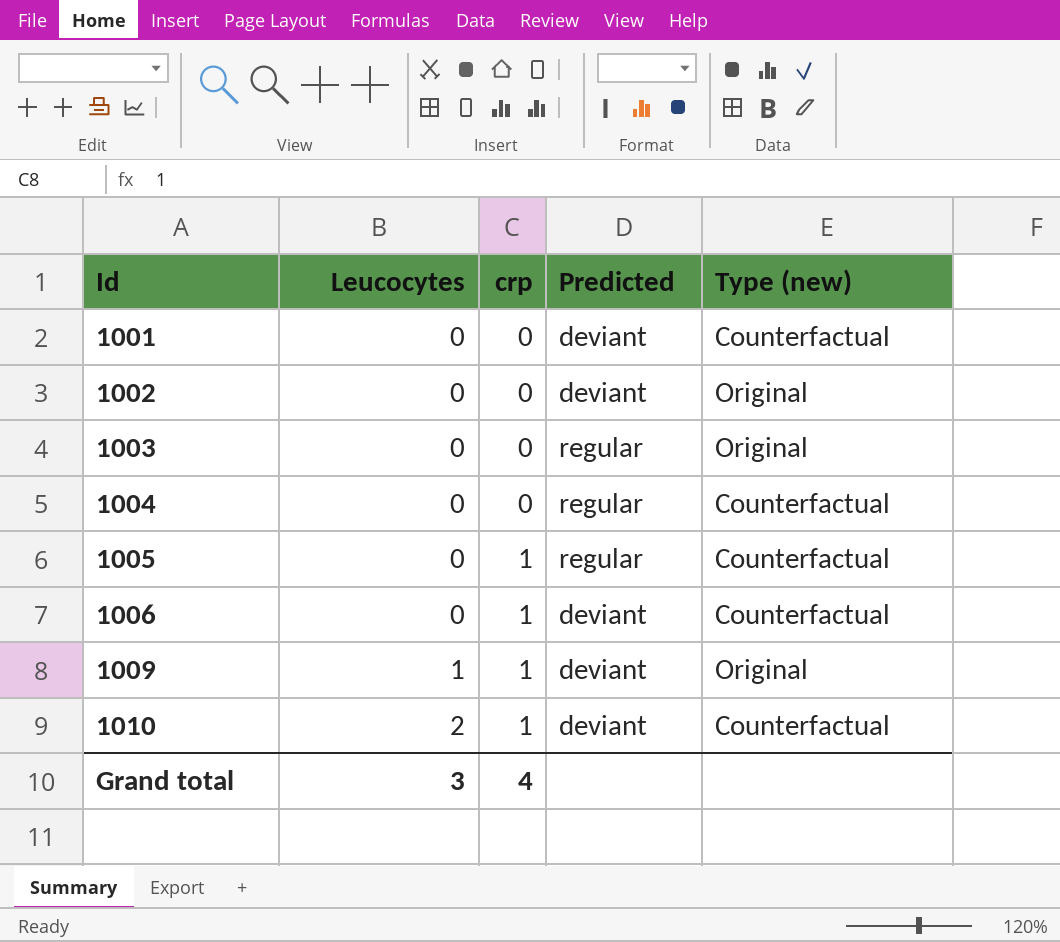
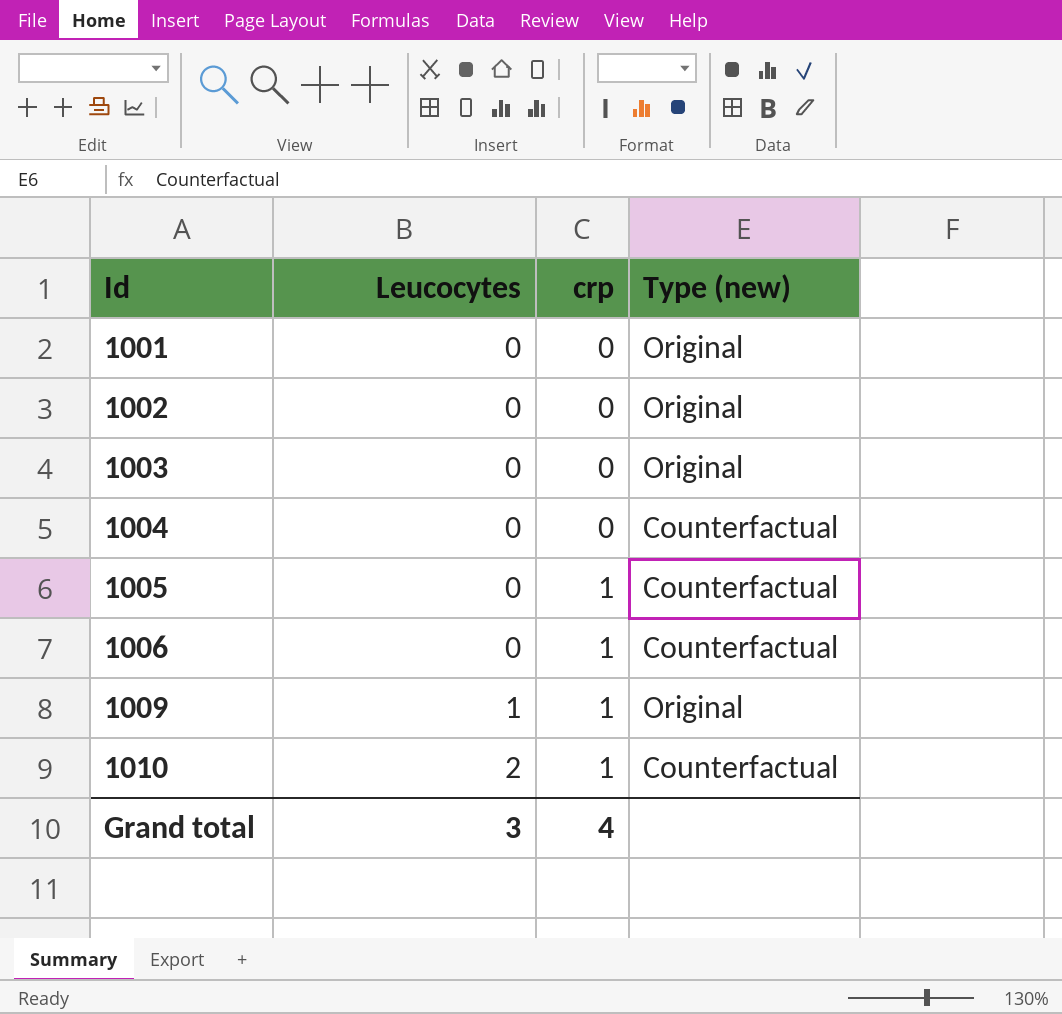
column Predicted | position: 4 -> none
1001 | Type (new): Counterfactual -> Original

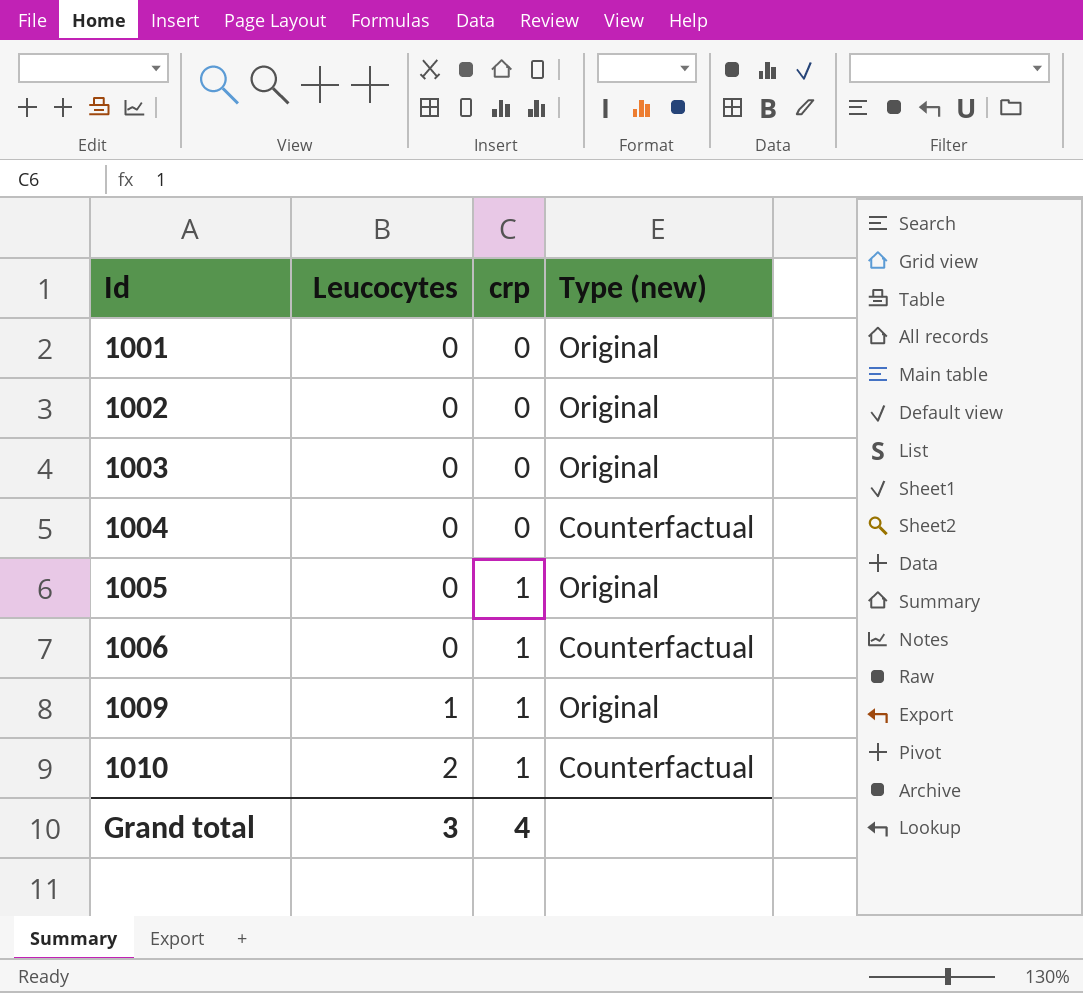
1005 | Type (new): Counterfactual -> Original

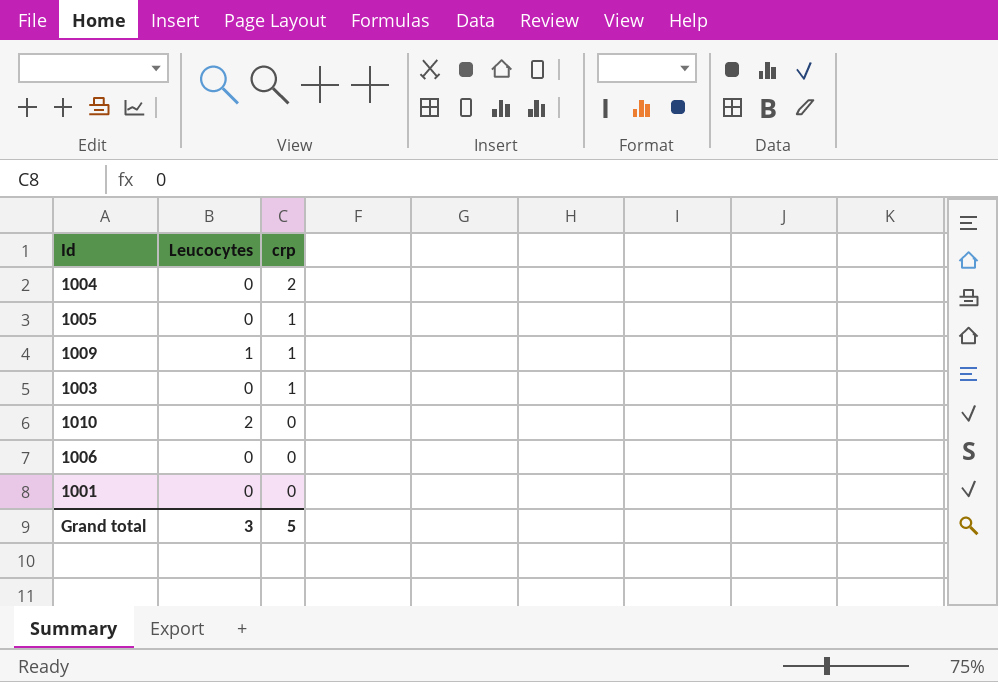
row order: Id ascending -> crp descending
column Type (new) | position: 4 -> none
row 1002: 0 | 0 | Original -> none
1004 | crp: 0 -> 2
1003 | crp: 0 -> 1
1010 | crp: 1 -> 0
1006 | crp: 1 -> 0
Grand total | crp: 4 -> 5

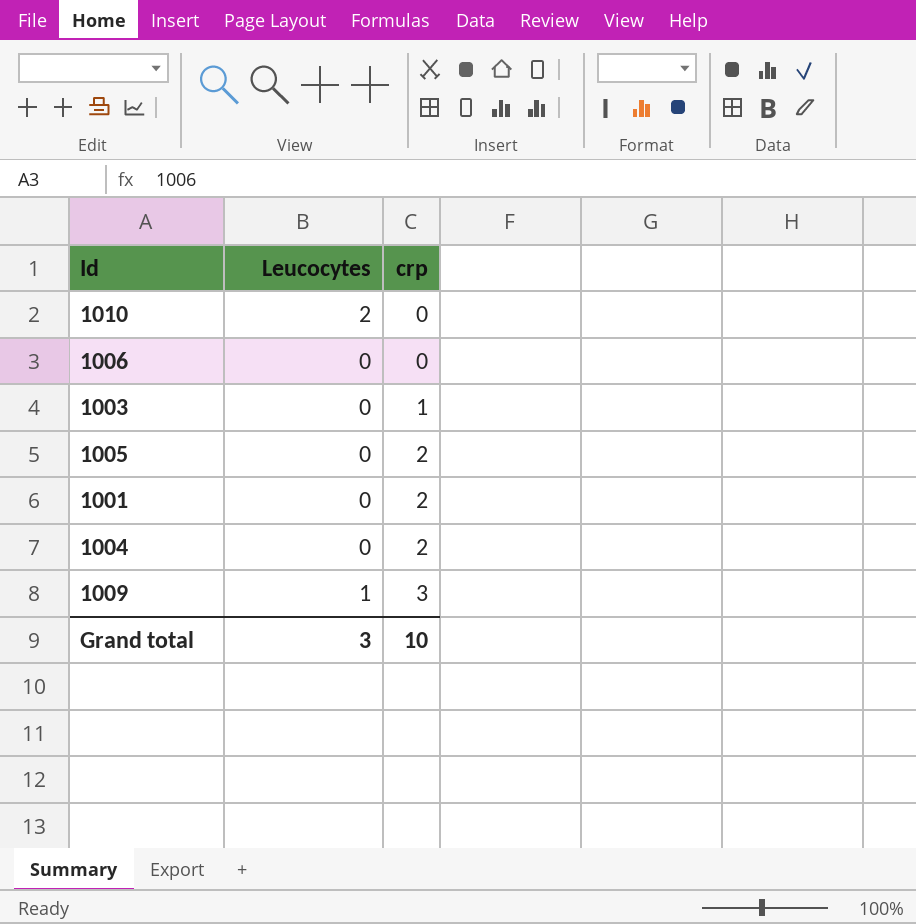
row order: crp descending -> crp ascending
1005 | crp: 1 -> 2
1001 | crp: 0 -> 2
1009 | crp: 1 -> 3
Grand total | crp: 5 -> 10

